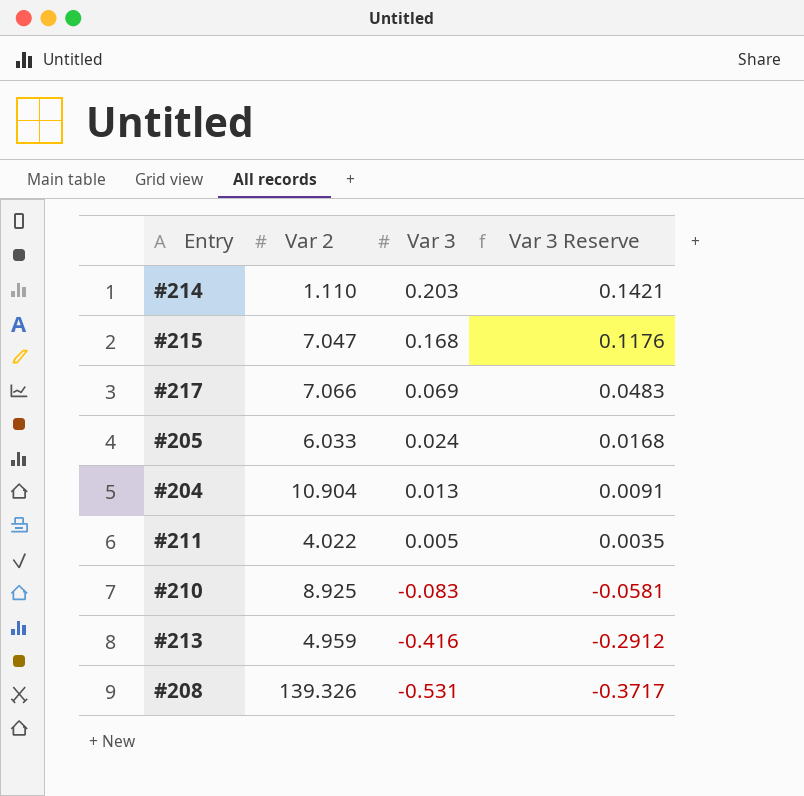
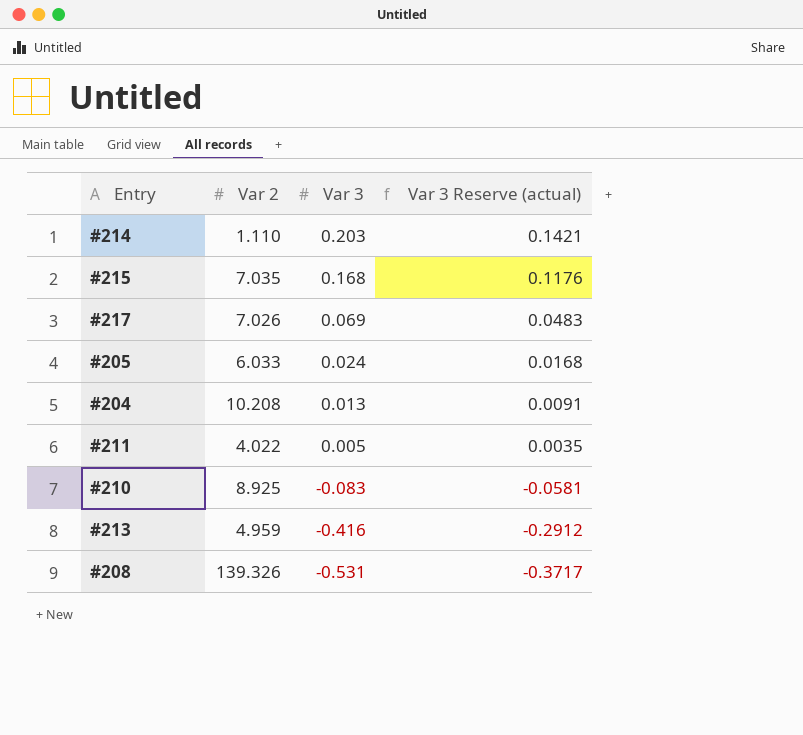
column name: Var 3 Reserve -> Var 3 Reserve (actual)
#215 | Var 2: 7.047 -> 7.035
#217 | Var 2: 7.066 -> 7.026
#204 | Var 2: 10.904 -> 10.208

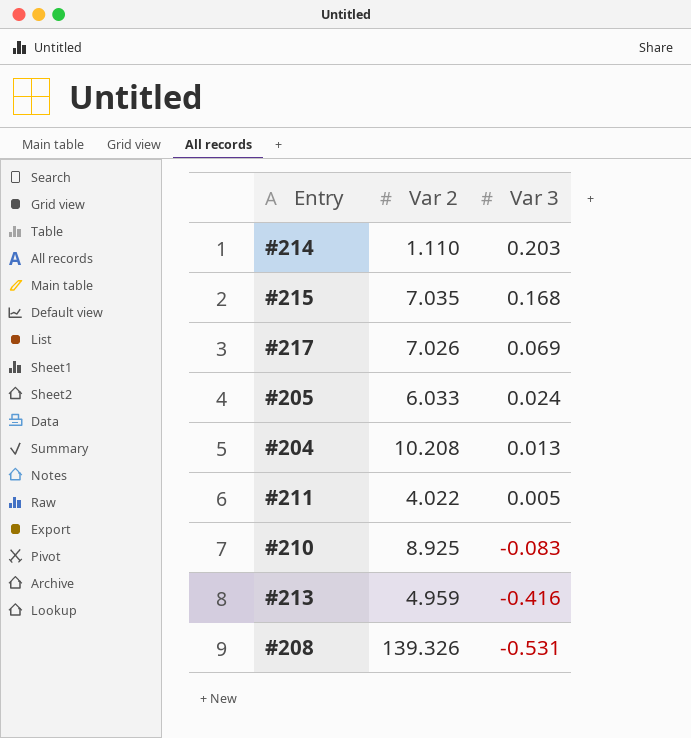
column Var 3 Reserve (actual) | formula: [Var 3] * 0.7 -> none

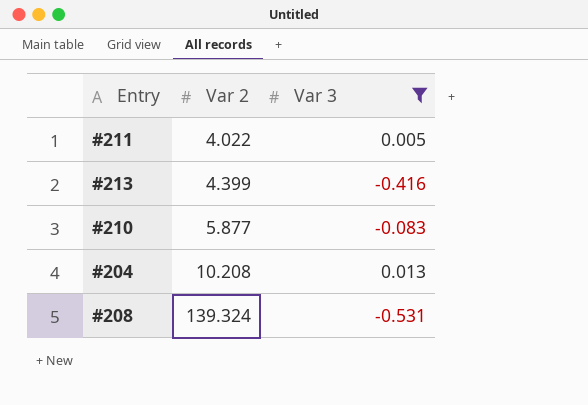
filter: none -> Var 3 <= 0.013
row order: Var 3 descending -> Var 2 ascending
#213 | Var 2: 4.959 -> 4.399
#210 | Var 2: 8.925 -> 5.877
#208 | Var 2: 139.326 -> 139.324

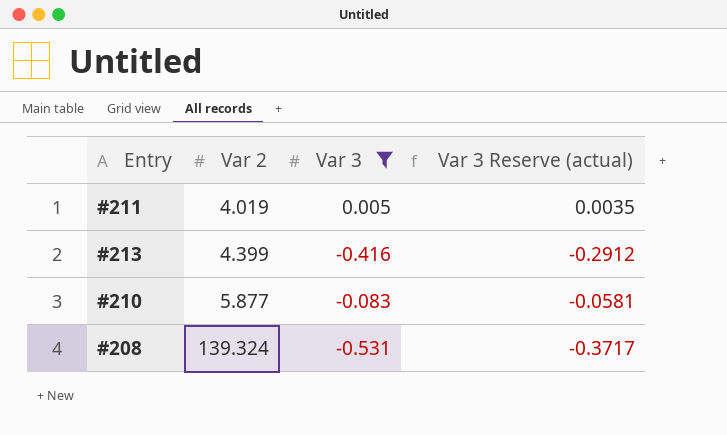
column Var 3 Reserve (actual) | formula: none -> [Var 3] * 0.7
row #204: 10.208 | 0.013 -> none
#211 | Var 2: 4.022 -> 4.019

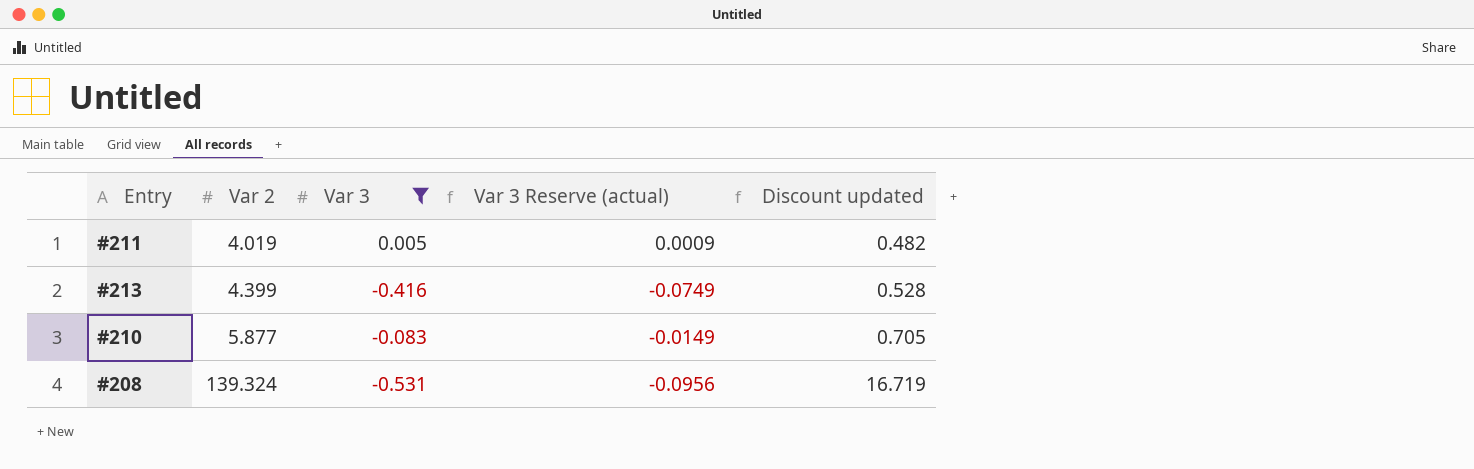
column Var 3 Reserve (actual) | formula: [Var 3] * 0.7 -> [Var 3] * 0.18
column Discount updated | formula: none -> [Var 2] * 0.12

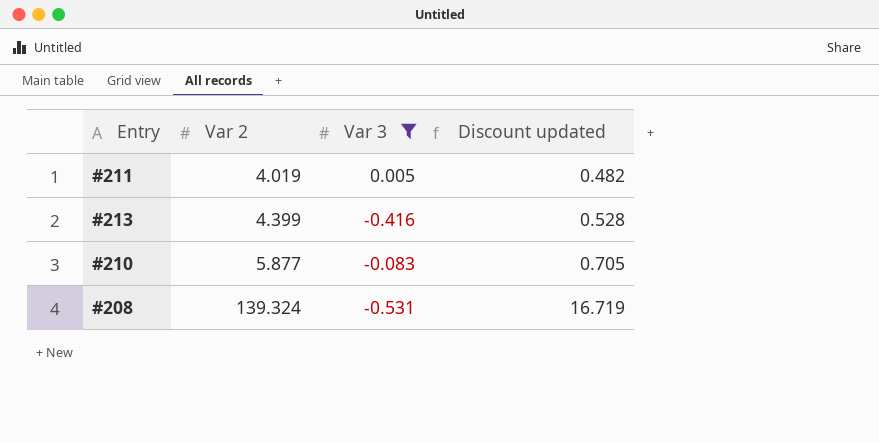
column Var 3 Reserve (actual) | formula: [Var 3] * 0.18 -> none

